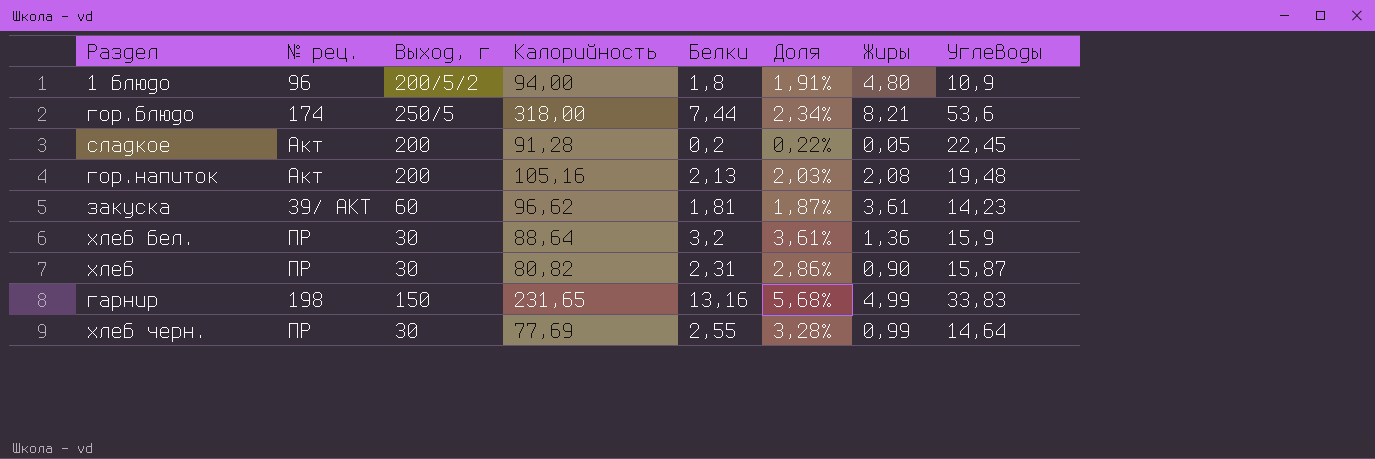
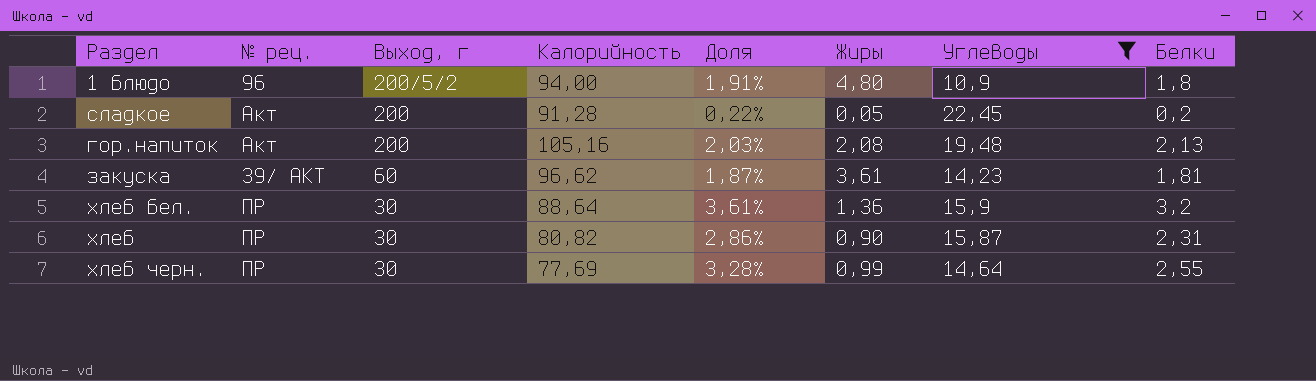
filter: none -> Углеводы <= 22,45
column Белки | position: 5 -> 8

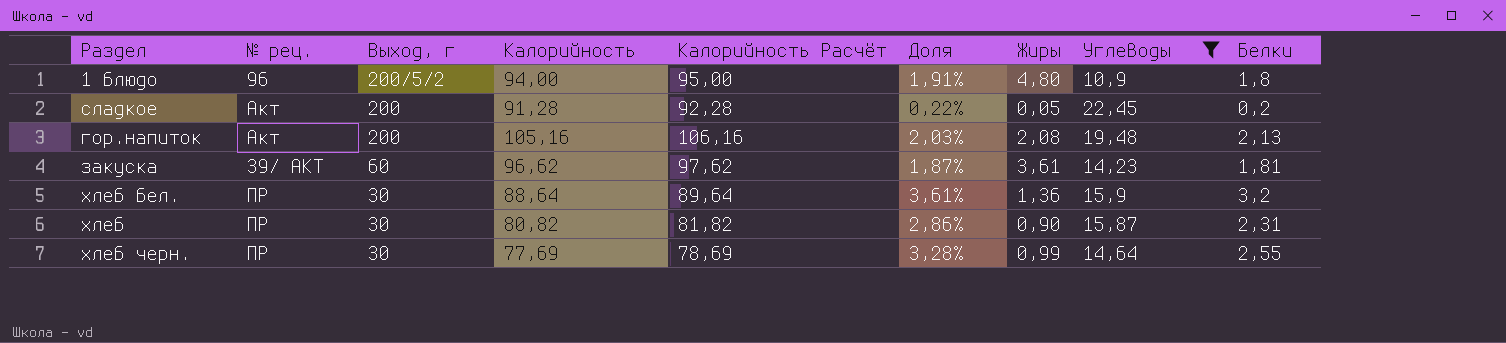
column Калорийность Расчёт | formula: none -> [Калорийность] + 1

